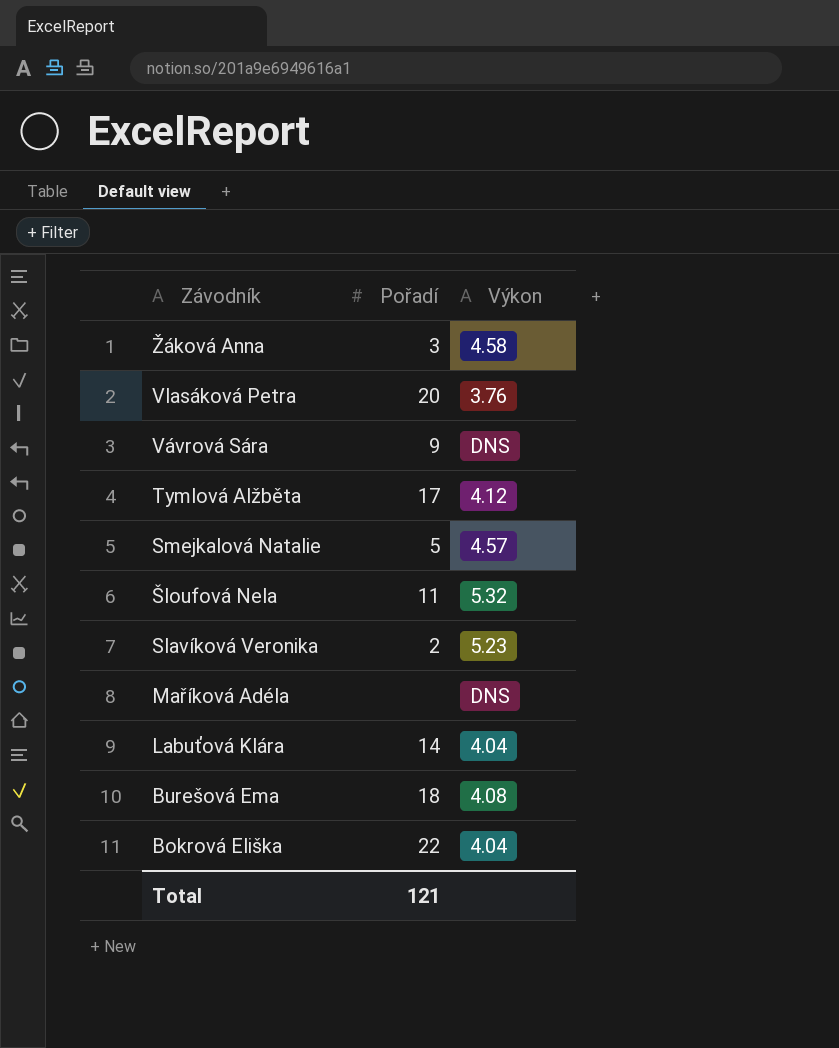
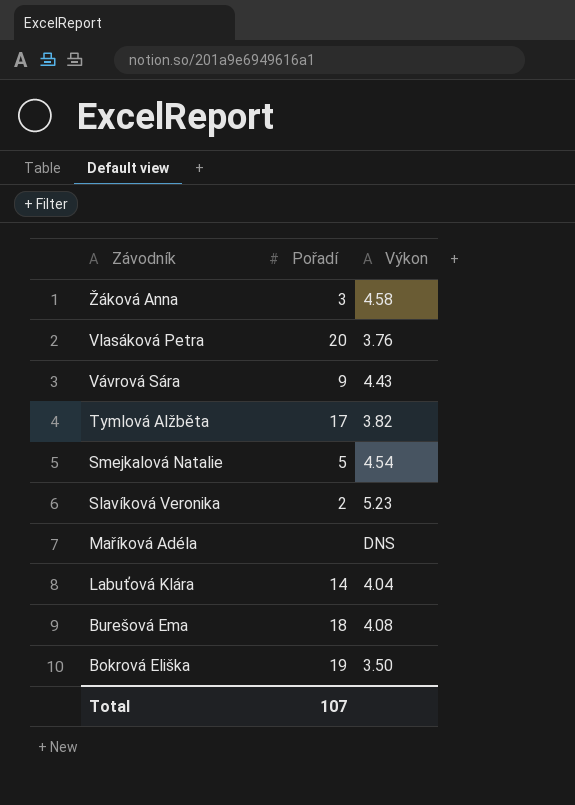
row Šloufová Nela: 11 | 5.32 -> none
Vávrová Sára | Výkon: DNS -> 4.43
Tymlová Alžběta | Výkon: 4.12 -> 3.82
Smejkalová Natalie | Výkon: 4.57 -> 4.54
Bokrová Eliška | Pořadí: 22 -> 19
Bokrová Eliška | Výkon: 4.04 -> 3.50
Total | Pořadí: 121 -> 107

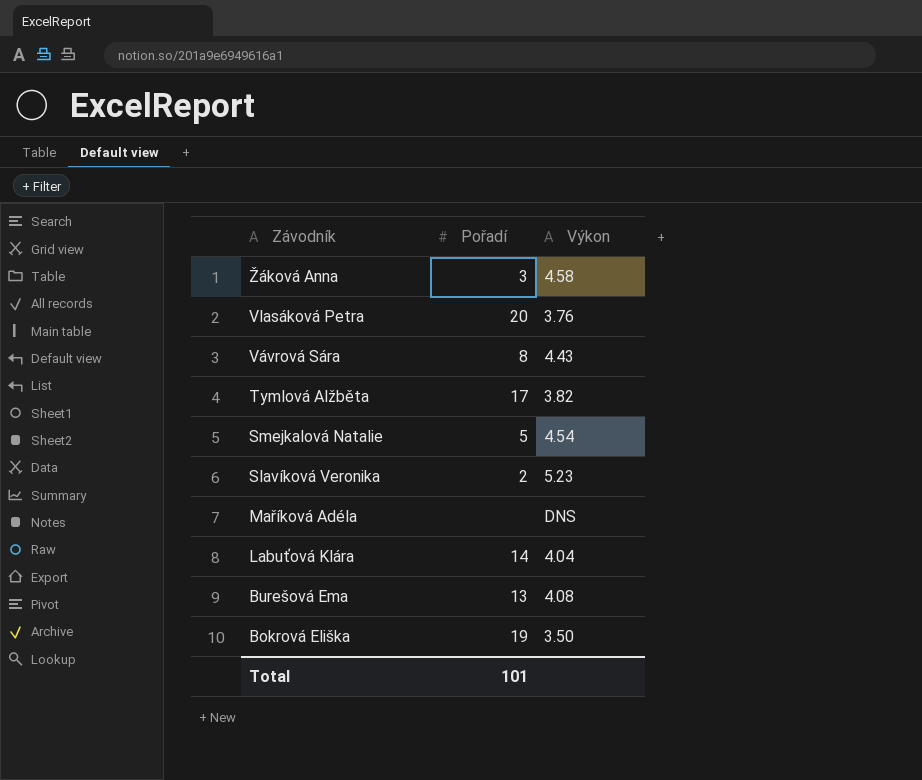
Vávrová Sára | Pořadí: 9 -> 8
Burešová Ema | Pořadí: 18 -> 13
Total | Pořadí: 107 -> 101

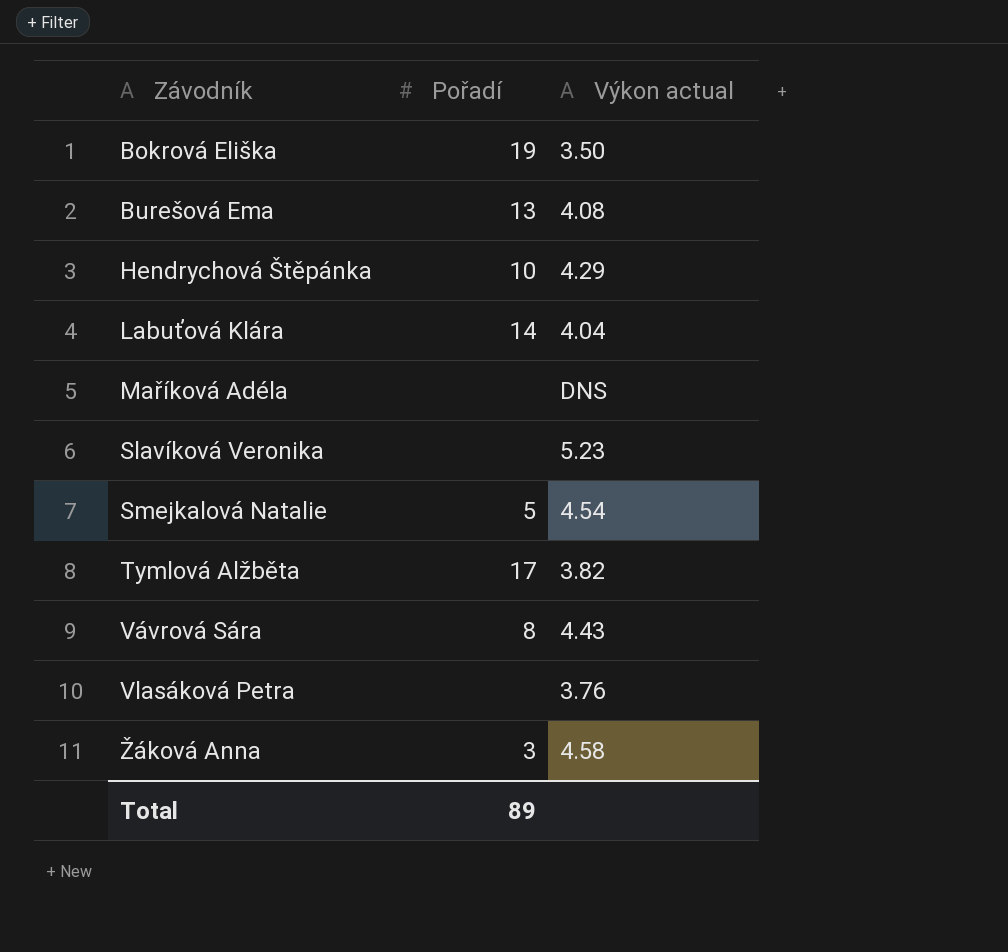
row order: Závodník descending -> Závodník ascending
column name: Výkon -> Výkon actual
row Hendrychová Štěpánka: none -> 10 | 4.29
Slavíková Veronika | Pořadí: 2 -> none
Vlasáková Petra | Pořadí: 20 -> none
Total | Pořadí: 101 -> 89

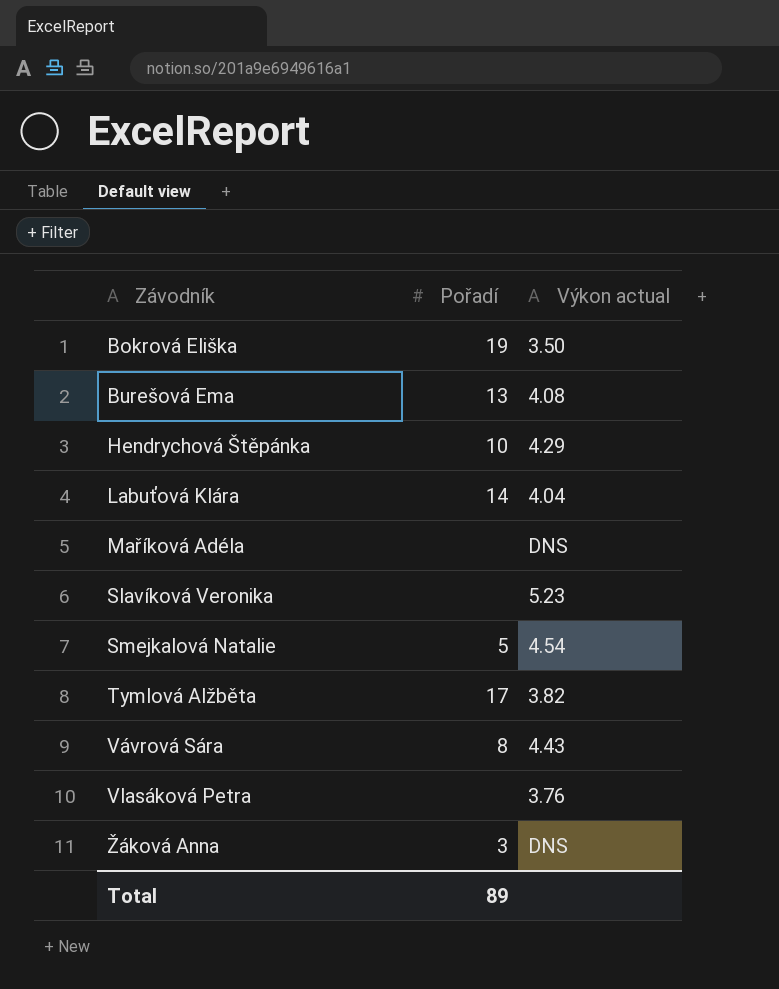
Žáková Anna | Výkon actual: 4.58 -> DNS

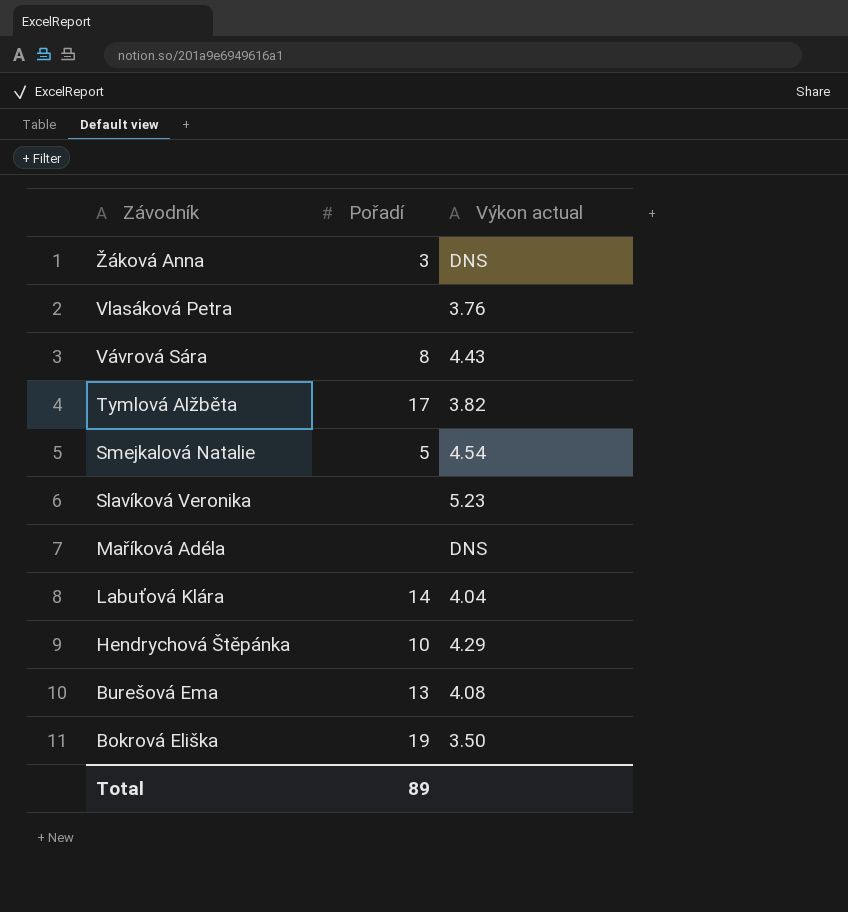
row order: Závodník ascending -> Závodník descending

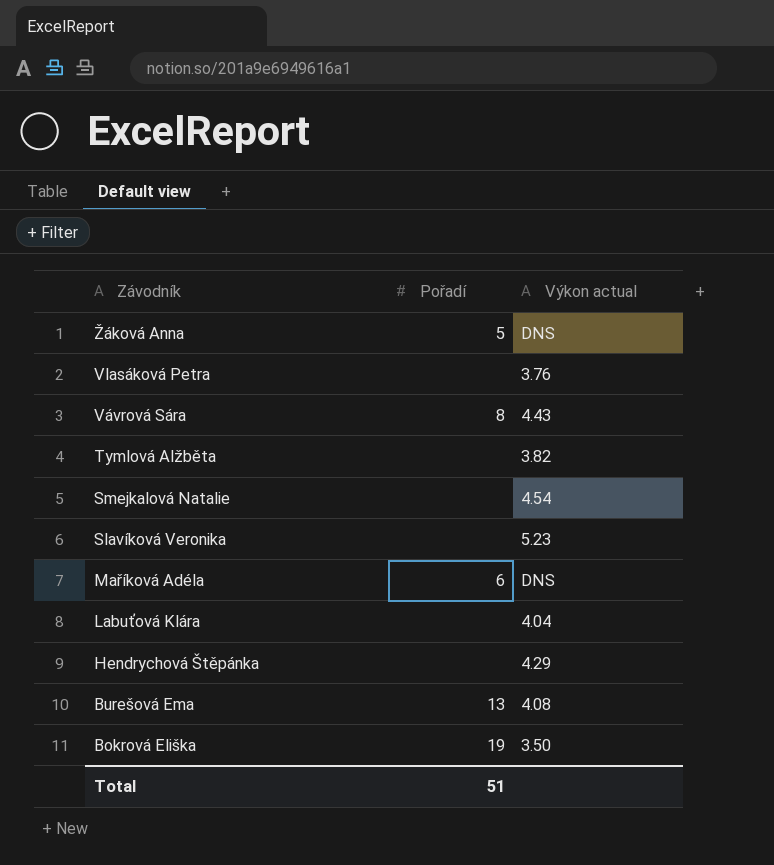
Žáková Anna | Pořadí: 3 -> 5
Tymlová Alžběta | Pořadí: 17 -> none
Smejkalová Natalie | Pořadí: 5 -> none
Maříková Adéla | Pořadí: none -> 6
Labuťová Klára | Pořadí: 14 -> none
Hendrychová Štěpánka | Pořadí: 10 -> none
Total | Pořadí: 89 -> 51

